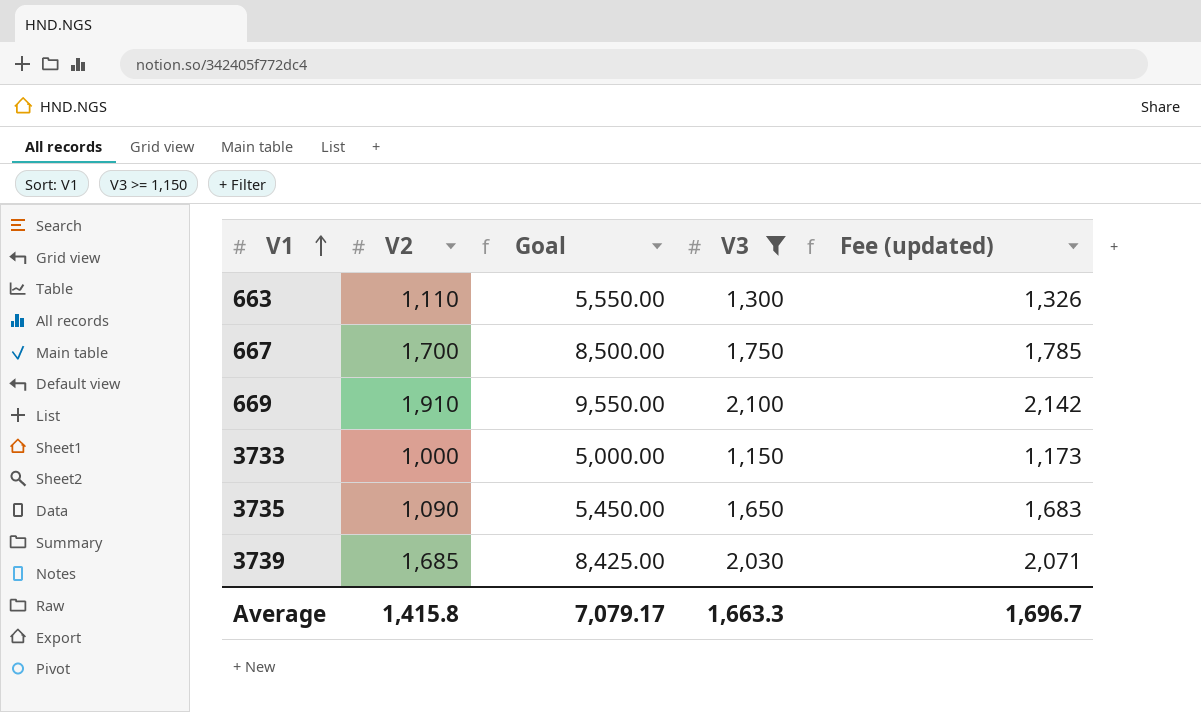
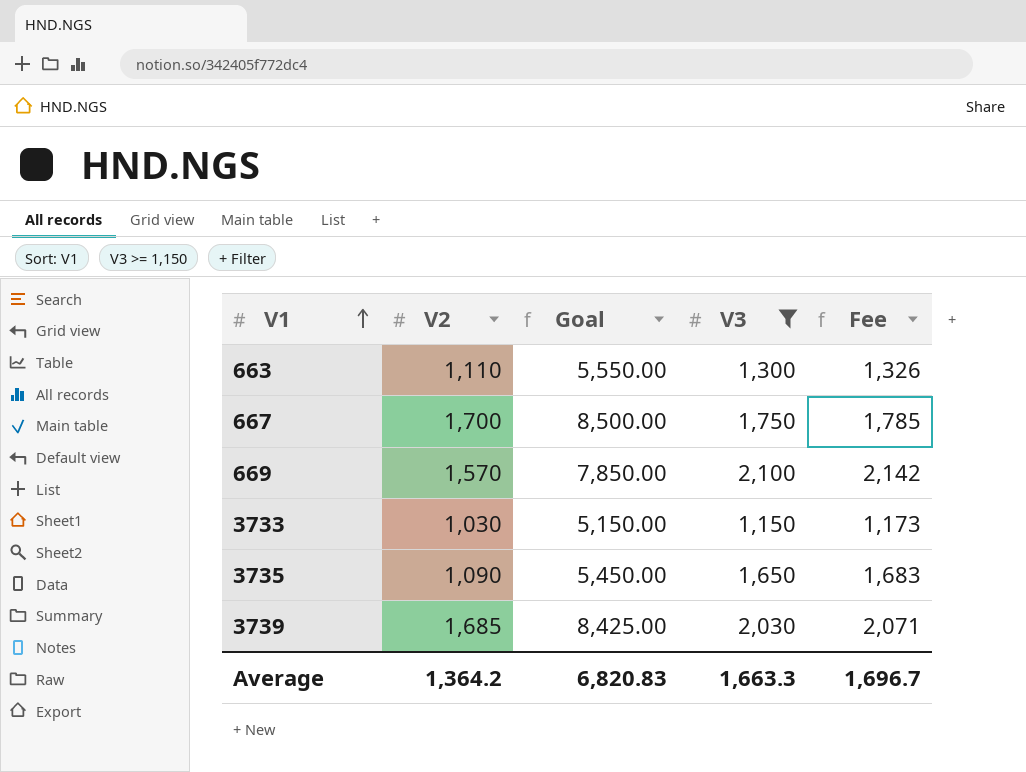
column name: Fee (updated) -> Fee
669 | V2: 1,910 -> 1,570
669 | Goal: 9,550.00 -> 7,850.00
3733 | V2: 1,000 -> 1,030
3733 | Goal: 5,000.00 -> 5,150.00
Average | V2: 1,415.8 -> 1,364.2
Average | Goal: 7,079.17 -> 6,820.83

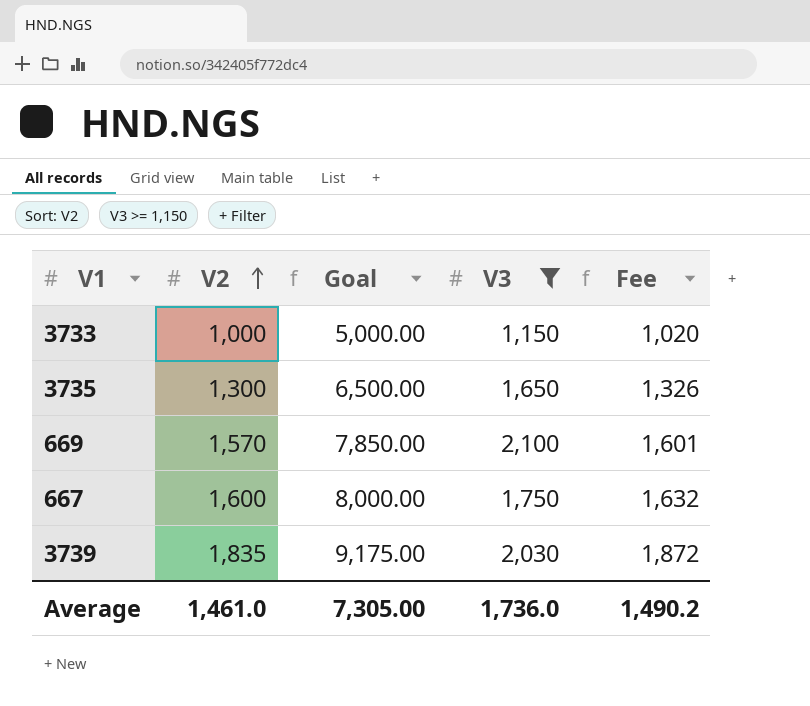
row order: V1 ascending -> V2 ascending
column Fee | formula: [V3] * 1.02 -> [V2] * 1.02
row 663: 1,110 | 5,550.00 | 1,300 | 1,326 -> none
3733 | V2: 1,030 -> 1,000
3733 | Goal: 5,150.00 -> 5,000.00
3735 | V2: 1,090 -> 1,300
3735 | Goal: 5,450.00 -> 6,500.00
667 | V2: 1,700 -> 1,600
667 | Goal: 8,500.00 -> 8,000.00
3739 | V2: 1,685 -> 1,835
3739 | Goal: 8,425.00 -> 9,175.00
Average | V2: 1,364.2 -> 1,461.0
Average | Goal: 6,820.83 -> 7,305.00
Average | V3: 1,663.3 -> 1,736.0
Average | Fee: 1,696.7 -> 1,490.2

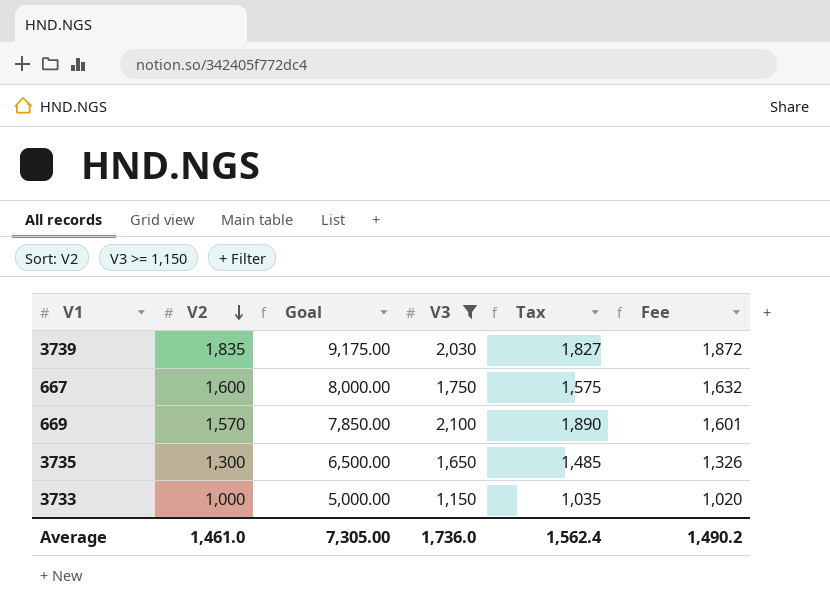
row order: V2 ascending -> V2 descending
column Tax | formula: none -> [V3] * 0.9

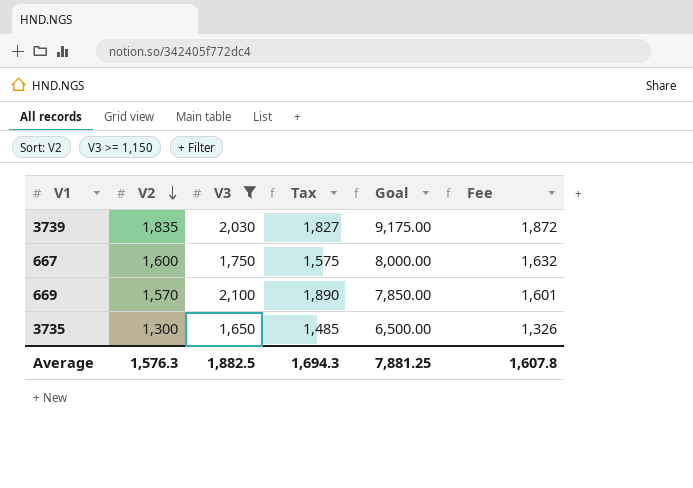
column Goal | position: 3 -> 5
row 3733: 1,000 | 5,000.00 | 1,150 | 1,035 | 1,020 -> none
Average | V2: 1,461.0 -> 1,576.3
Average | V3: 1,736.0 -> 1,882.5
Average | Tax: 1,562.4 -> 1,694.3
Average | Goal: 7,305.00 -> 7,881.25
Average | Fee: 1,490.2 -> 1,607.8

